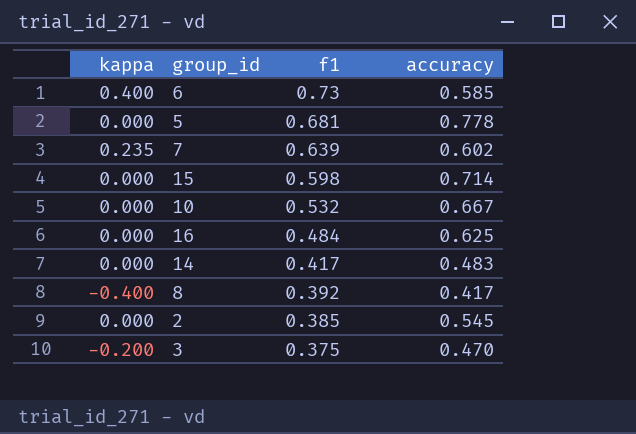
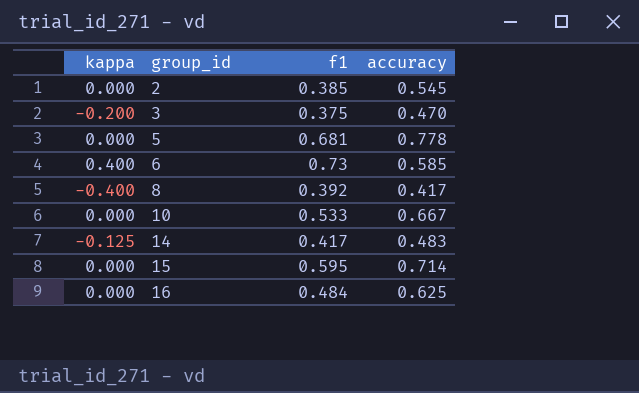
row order: f1 descending -> group_id ascending
row 7: 0.235 | 0.639 | 0.602 -> none
10 | f1: 0.532 -> 0.533
14 | kappa: 0.000 -> -0.125
15 | f1: 0.598 -> 0.595

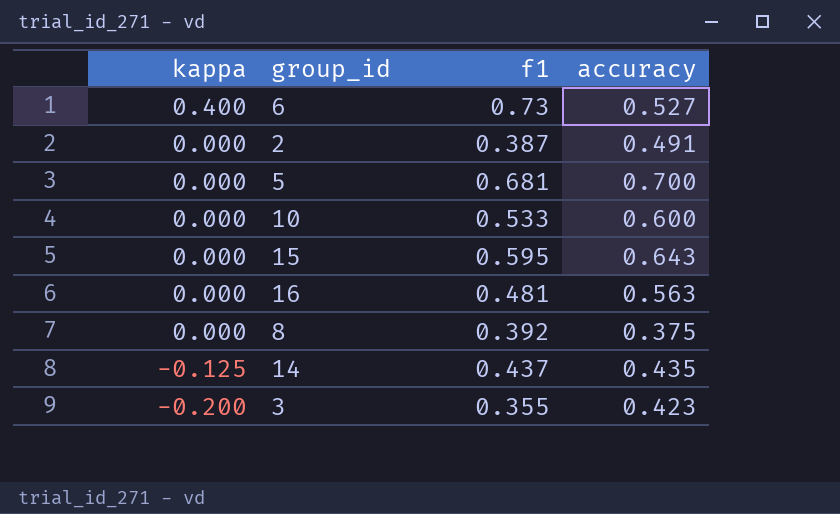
row order: group_id ascending -> kappa descending
6 | accuracy: 0.585 -> 0.527
2 | f1: 0.385 -> 0.387
2 | accuracy: 0.545 -> 0.491
5 | accuracy: 0.778 -> 0.700
10 | accuracy: 0.667 -> 0.600
15 | accuracy: 0.714 -> 0.643
16 | f1: 0.484 -> 0.481
16 | accuracy: 0.625 -> 0.563
8 | kappa: -0.400 -> 0.000
8 | accuracy: 0.417 -> 0.375
14 | f1: 0.417 -> 0.437
14 | accuracy: 0.483 -> 0.435
3 | f1: 0.375 -> 0.355
3 | accuracy: 0.470 -> 0.423

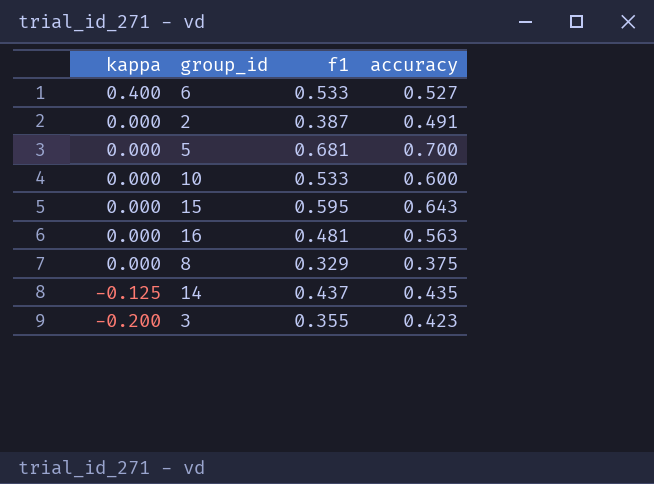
6 | f1: 0.73 -> 0.533
8 | f1: 0.392 -> 0.329

